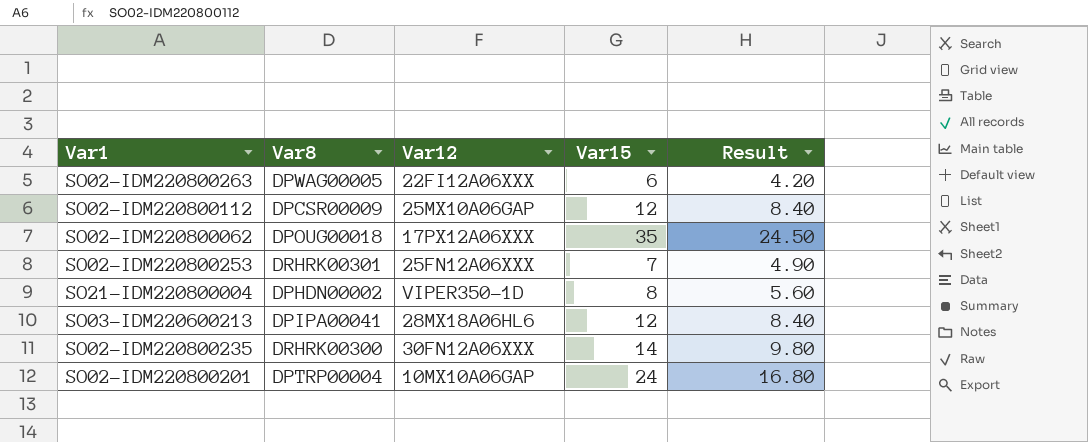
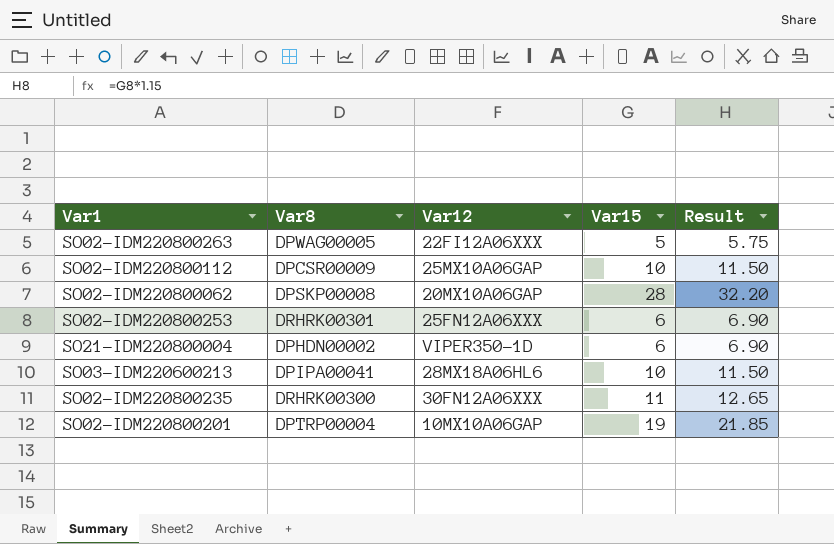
column Result | formula: [Var15] * 0.7 -> [Var15] * 1.15
SO02-IDM220800263 | Var15: 6 -> 5
SO02-IDM220800112 | Var15: 12 -> 10
SO02-IDM220800062 | Var8: DPOUG00018 -> DPSKP00008
SO02-IDM220800062 | Var12: 17PX12A06XXX -> 20MX10A06GAP
SO02-IDM220800062 | Var15: 35 -> 28
SO02-IDM220800253 | Var15: 7 -> 6
SO21-IDM220800004 | Var15: 8 -> 6
SO03-IDM220600213 | Var15: 12 -> 10
SO02-IDM220800235 | Var15: 14 -> 11
SO02-IDM220800201 | Var15: 24 -> 19

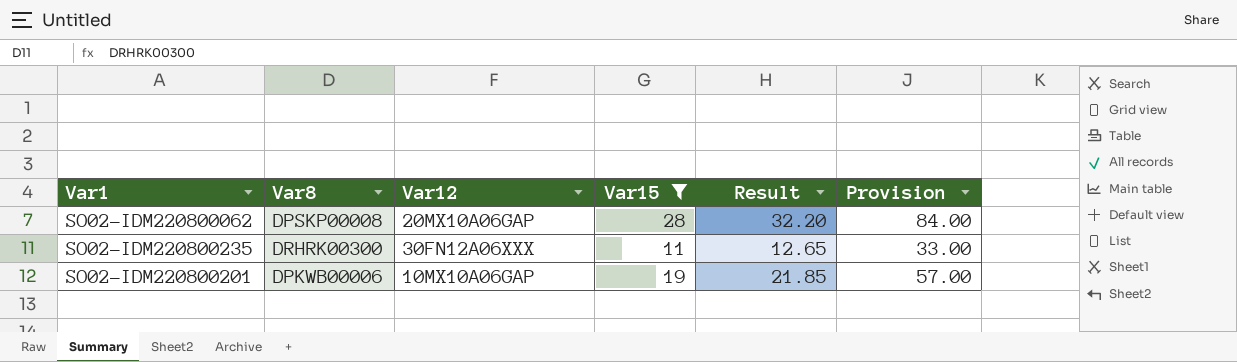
filter: none -> Var15 >= 11
column Provision | formula: none -> [Var15] * 3
SO02-IDM220800201 | Var8: DPTRP00004 -> DPKWB00006

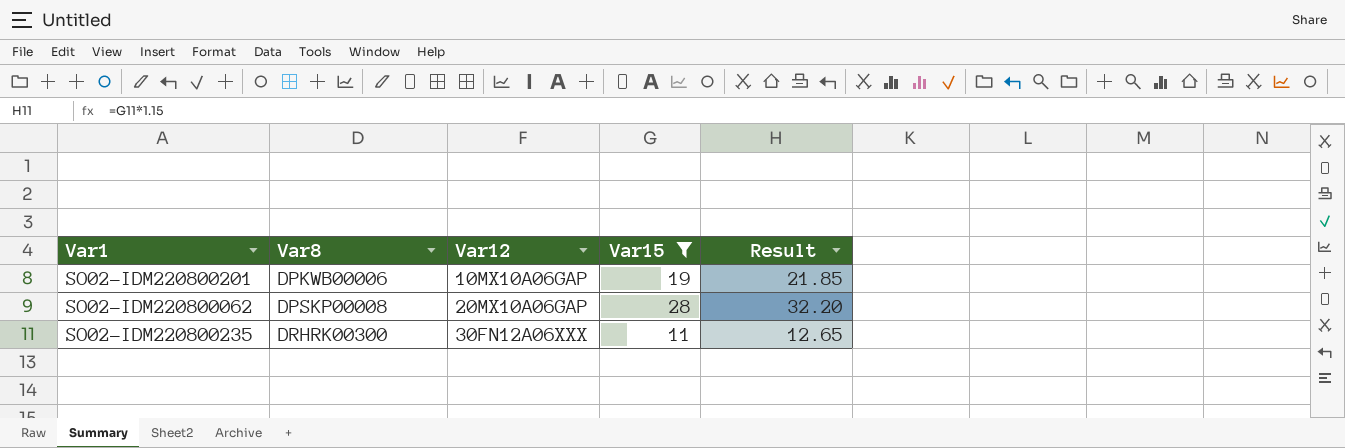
row order: none -> Var8 ascending
column Provision | formula: [Var15] * 3 -> none

